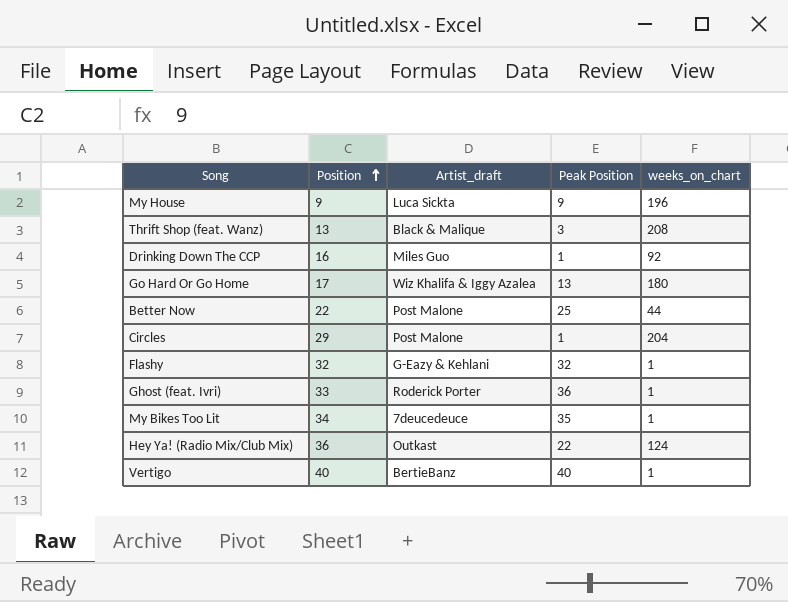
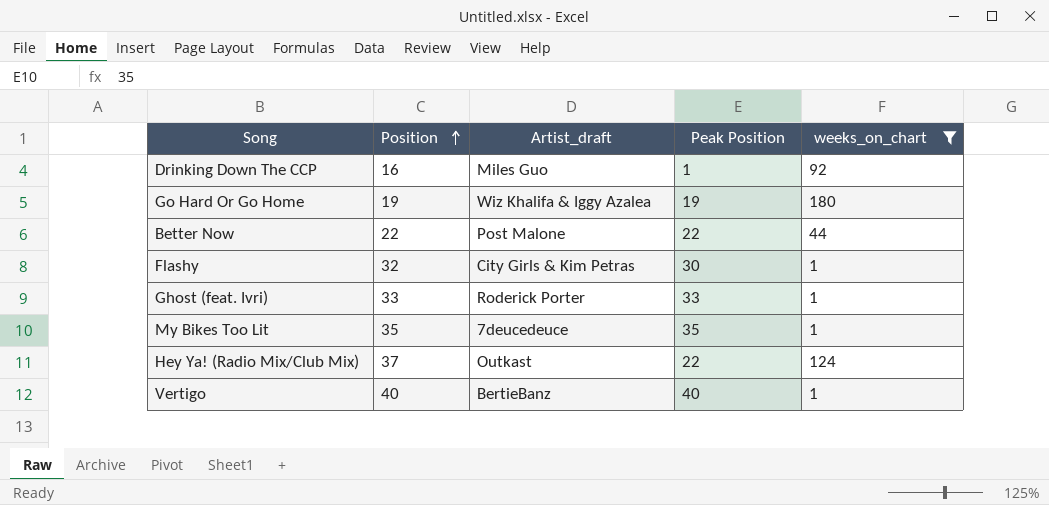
filter: none -> weeks_on_chart <= 180
Go Hard Or Go Home | Position: 17 -> 19
Go Hard Or Go Home | Peak Position: 13 -> 19
Better Now | Peak Position: 25 -> 22
Flashy | Artist_draft: G-Eazy & Kehlani -> City Girls & Kim Petras
Flashy | Peak Position: 32 -> 30
Ghost (feat. Ivri) | Peak Position: 36 -> 33
My Bikes Too Lit | Position: 34 -> 35
Hey Ya! (Radio Mix/Club Mix) | Position: 36 -> 37

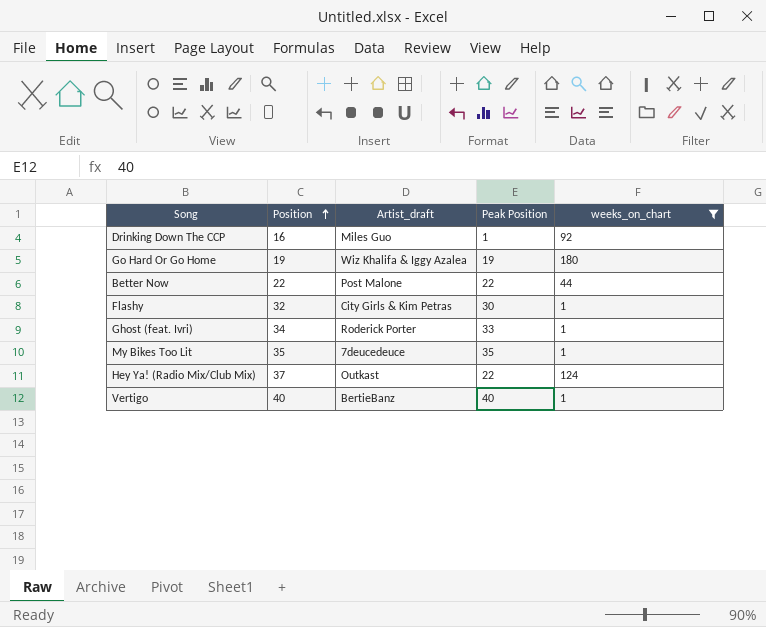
Ghost (feat. Ivri) | Position: 33 -> 34

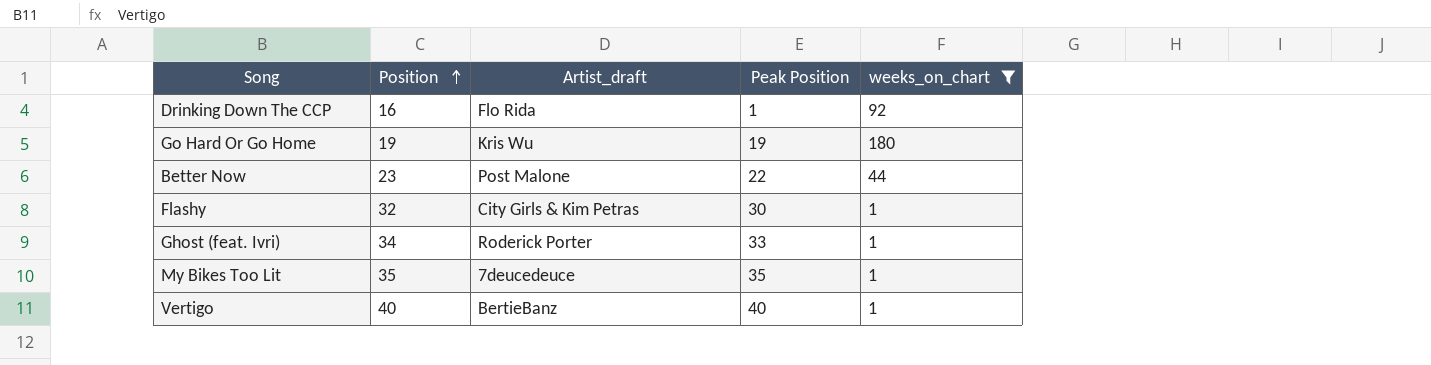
row Hey Ya! (Radio Mix/Club Mix): 37 | Outkast | 22 | 124 -> none
Drinking Down The CCP | Artist_draft: Miles Guo -> Flo Rida
Go Hard Or Go Home | Artist_draft: Wiz Khalifa & Iggy Azalea -> Kris Wu
Better Now | Position: 22 -> 23

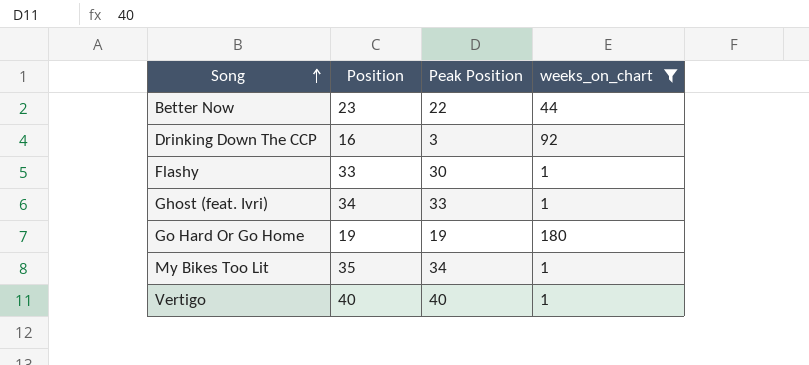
row order: Position ascending -> Song ascending
column Artist_draft | position: 3 -> none
Drinking Down The CCP | Peak Position: 1 -> 3
Flashy | Position: 32 -> 33
My Bikes Too Lit | Peak Position: 35 -> 34

